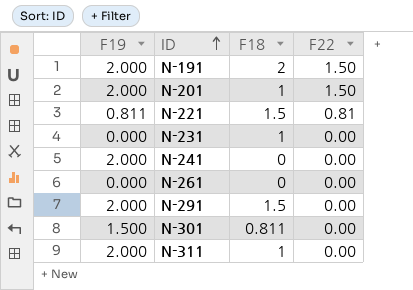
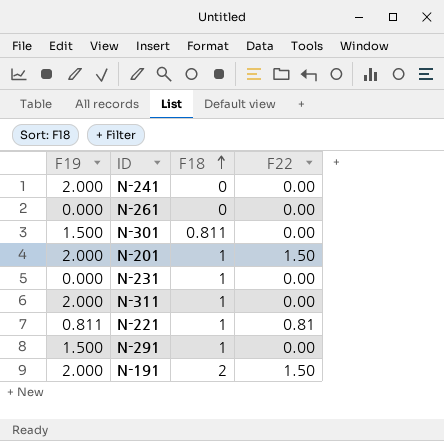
row order: ID ascending -> F18 ascending
N-221 | F18: 1.5 -> 1
N-291 | F19: 2.000 -> 1.500
N-291 | F18: 1.5 -> 1

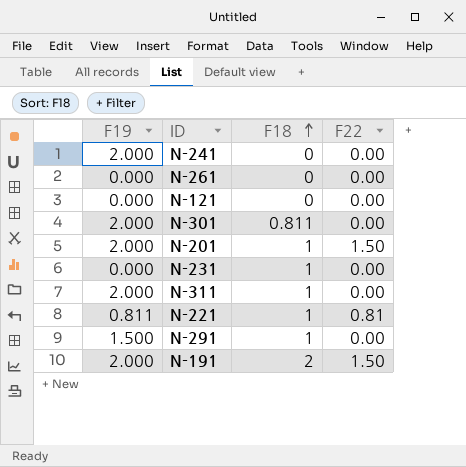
row N-121: none -> 0.000 | 0 | 0.00
N-301 | F19: 1.500 -> 2.000

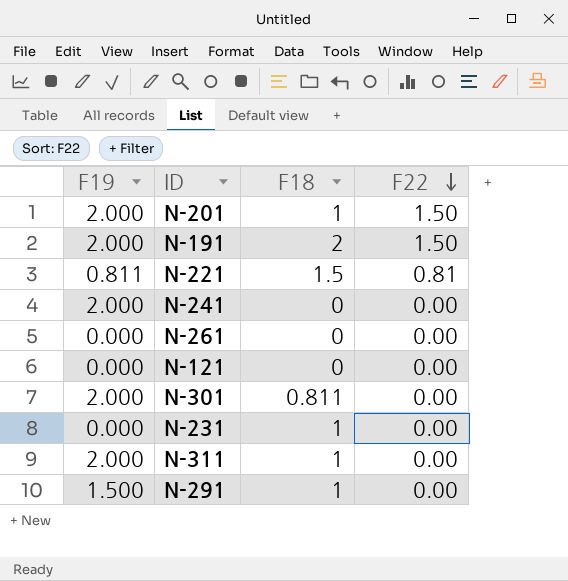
row order: F18 ascending -> F22 descending
N-221 | F18: 1 -> 1.5

